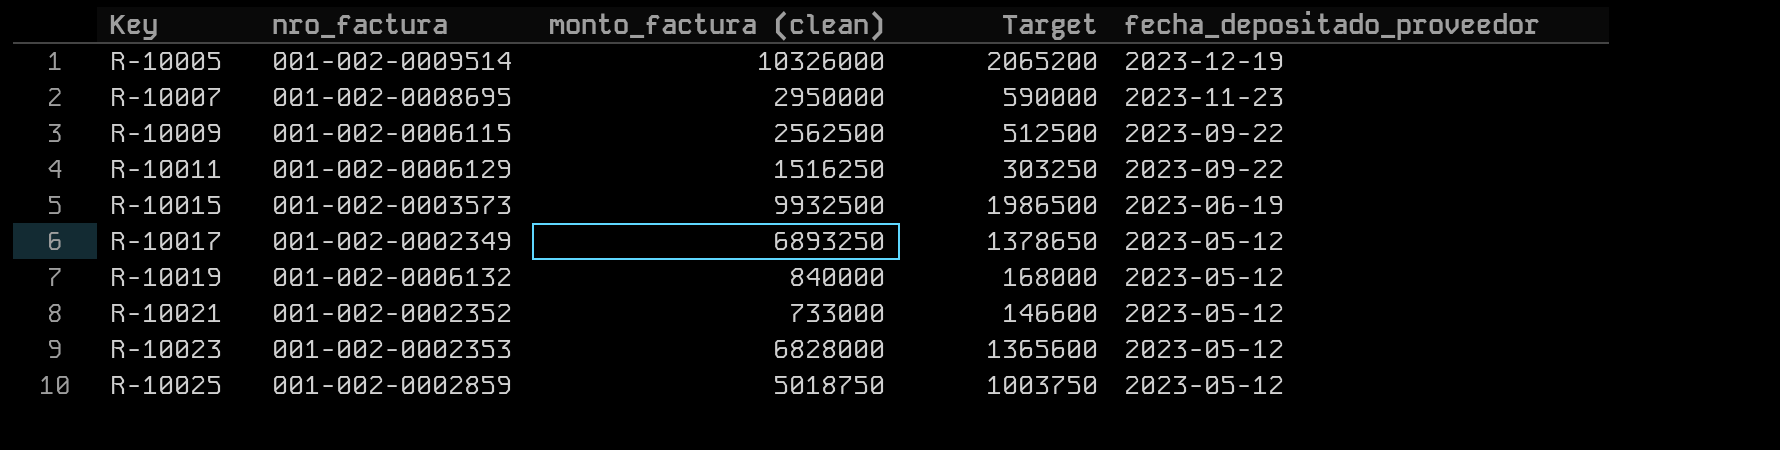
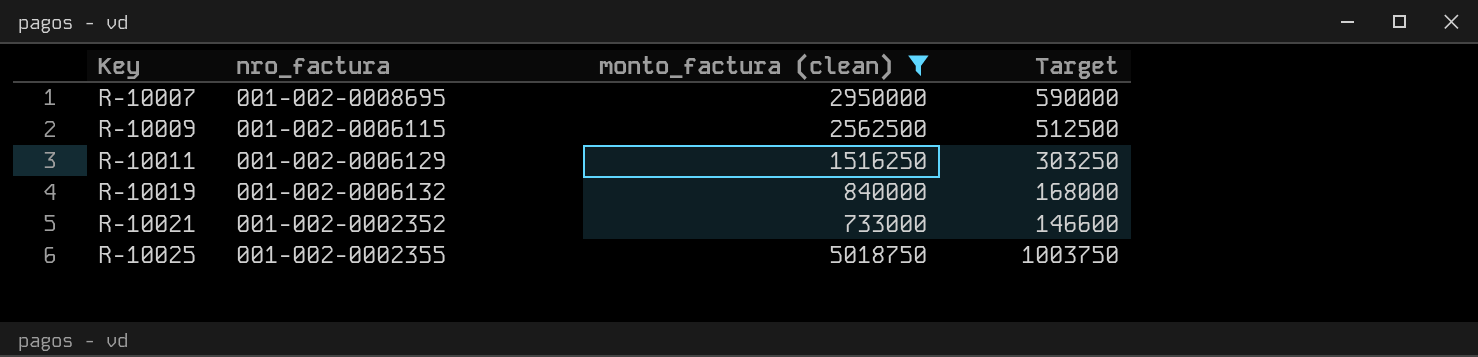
filter: none -> monto_factura (clean) <= 5018750
column fecha_depositado_proveedor | position: 5 -> none
R-10025 | nro_factura: 001-002-0002859 -> 001-002-0002355

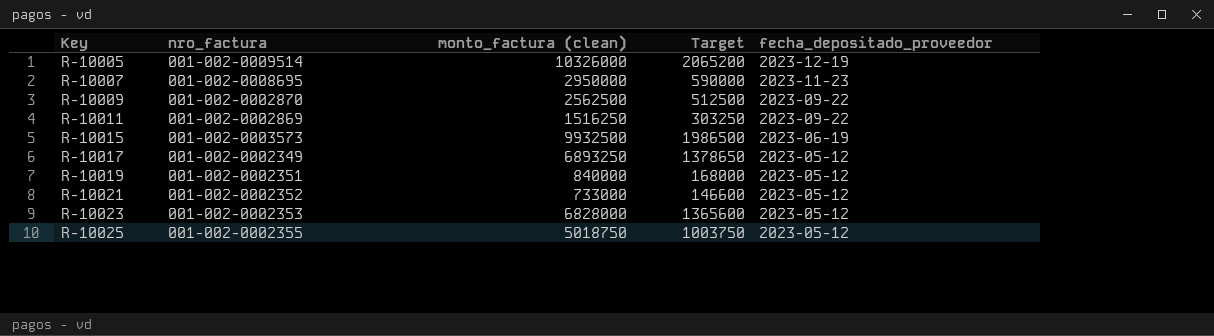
filter: monto_factura (clean) <= 5018750 -> none
column fecha_depositado_proveedor | position: none -> 5
R-10009 | nro_factura: 001-002-0006115 -> 001-002-0002870
R-10011 | nro_factura: 001-002-0006129 -> 001-002-0002869
R-10019 | nro_factura: 001-002-0006132 -> 001-002-0002351

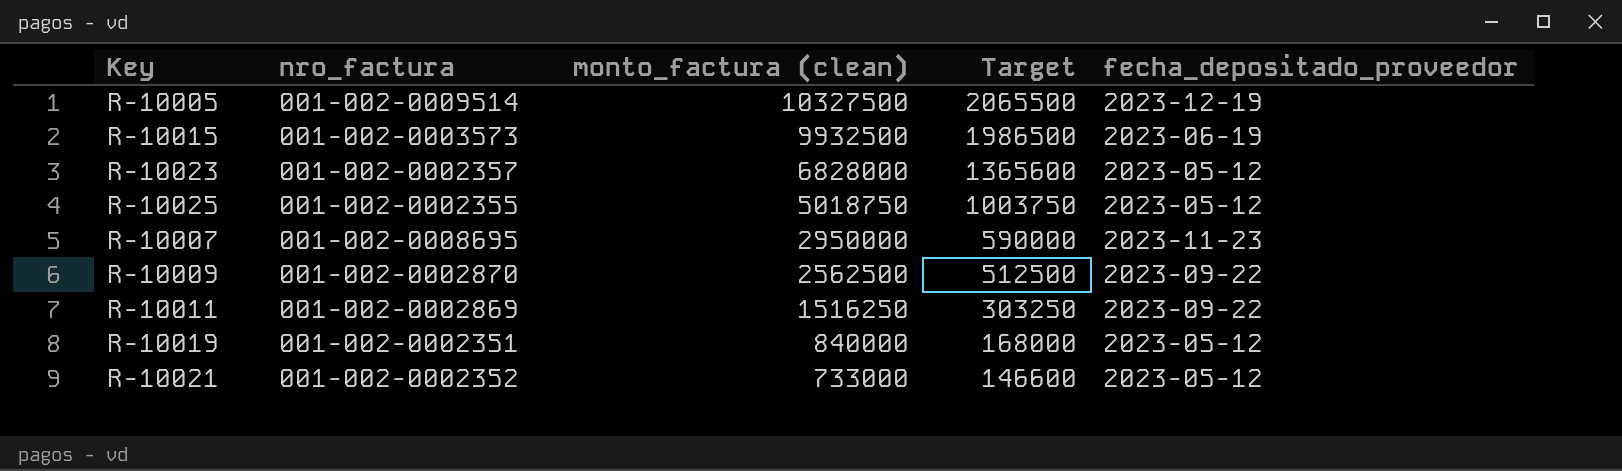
row order: Key ascending -> monto_factura (clean) descending
row R-10017: 001-002-0002349 | 6893250 | 1378650 | 2023-05-12 -> none
R-10005 | monto_factura (clean): 10326000 -> 10327500
R-10005 | Target: 2065200 -> 2065500
R-10023 | nro_factura: 001-002-0002353 -> 001-002-0002357

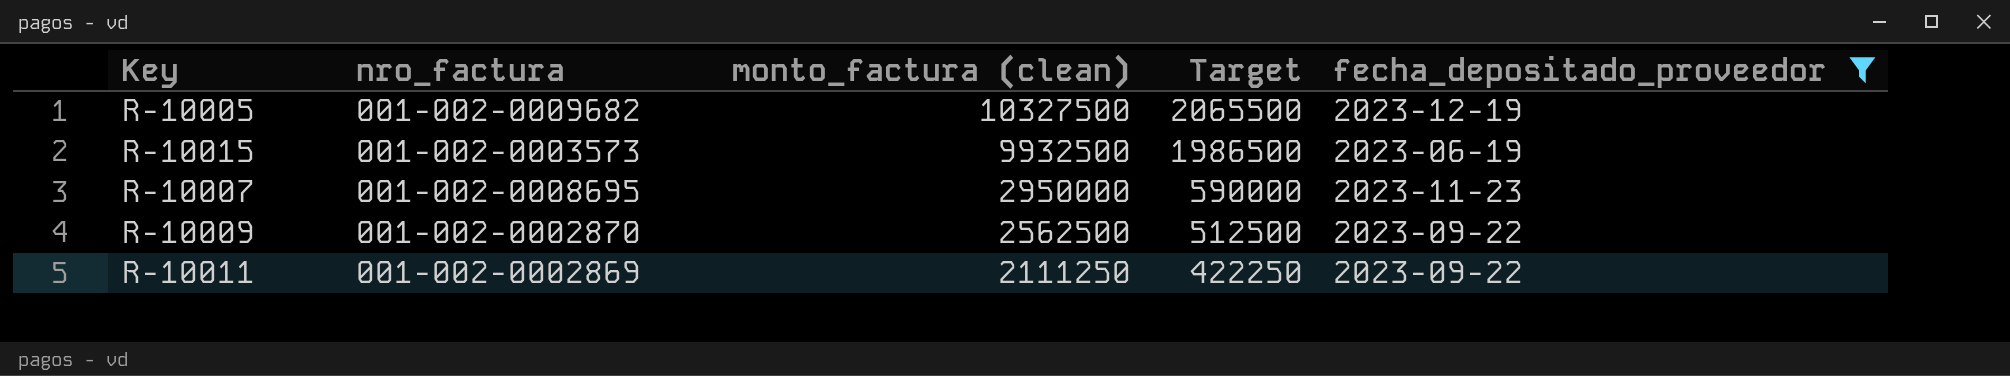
filter: none -> fecha_depositado_proveedor != 2023-05-12
R-10005 | nro_factura: 001-002-0009514 -> 001-002-0009682
R-10011 | monto_factura (clean): 1516250 -> 2111250
R-10011 | Target: 303250 -> 422250

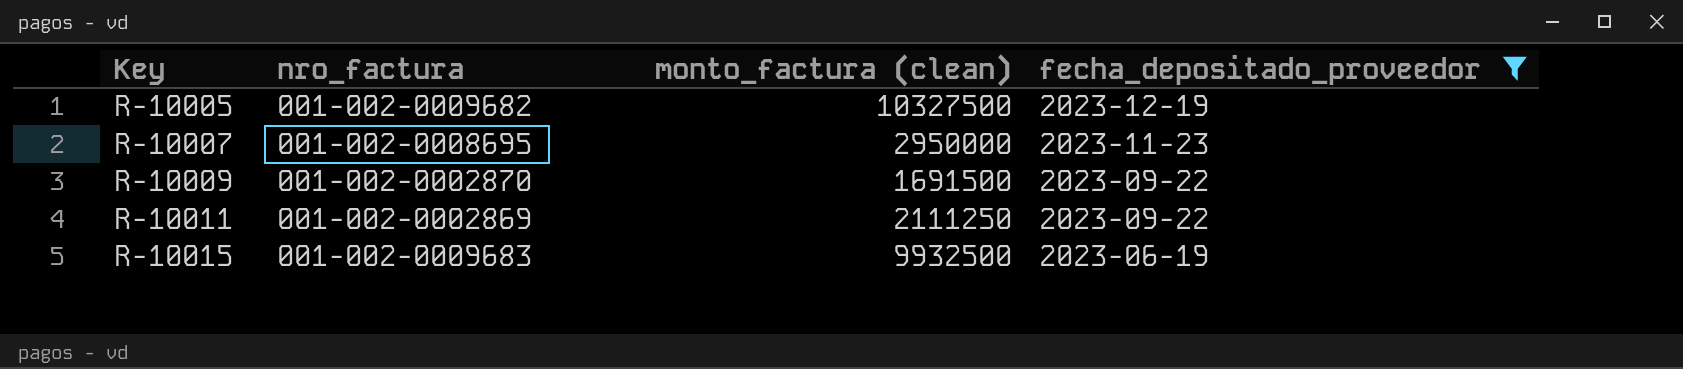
row order: monto_factura (clean) descending -> Key ascending
column Target | formula: [monto_factura (clean)] * 0.2 -> none
R-10009 | monto_factura (clean): 2562500 -> 1691500
R-10015 | nro_factura: 001-002-0003573 -> 001-002-0009683

